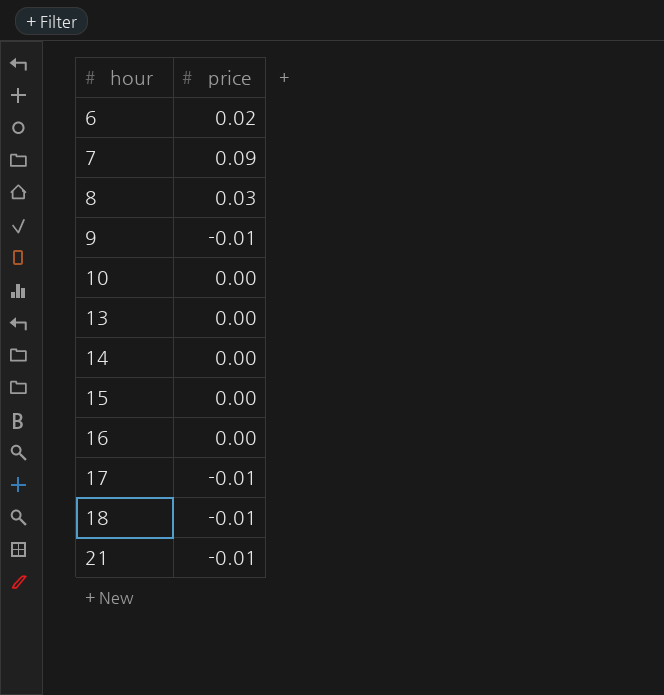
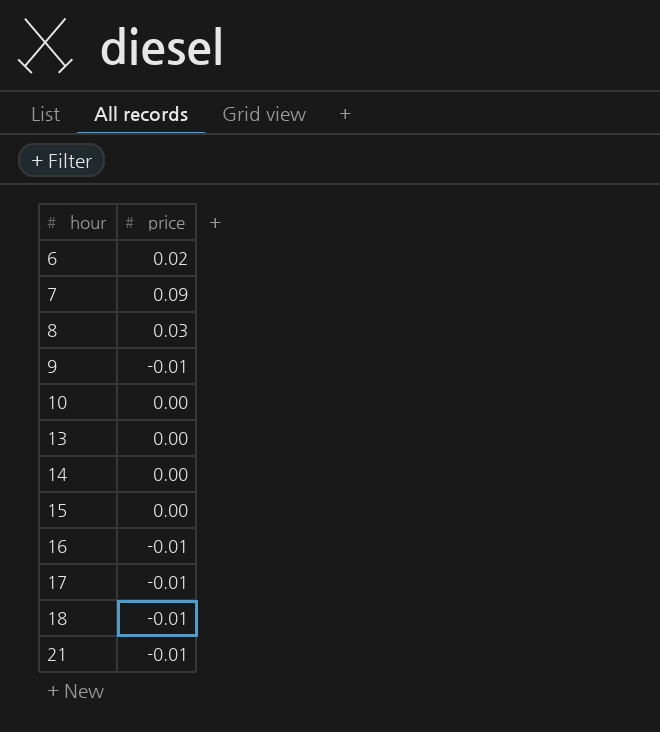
16 | price: 0.00 -> -0.01

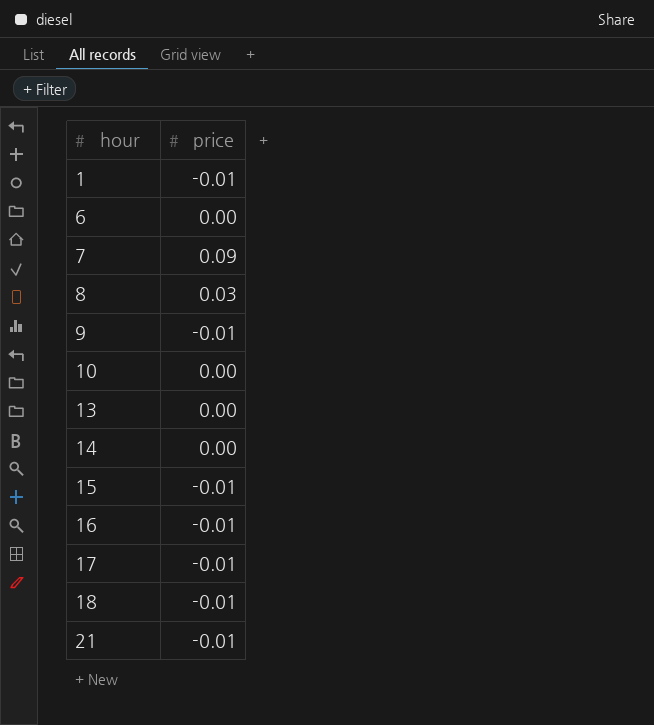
row 1: none -> -0.01
6 | price: 0.02 -> 0.00
15 | price: 0.00 -> -0.01

